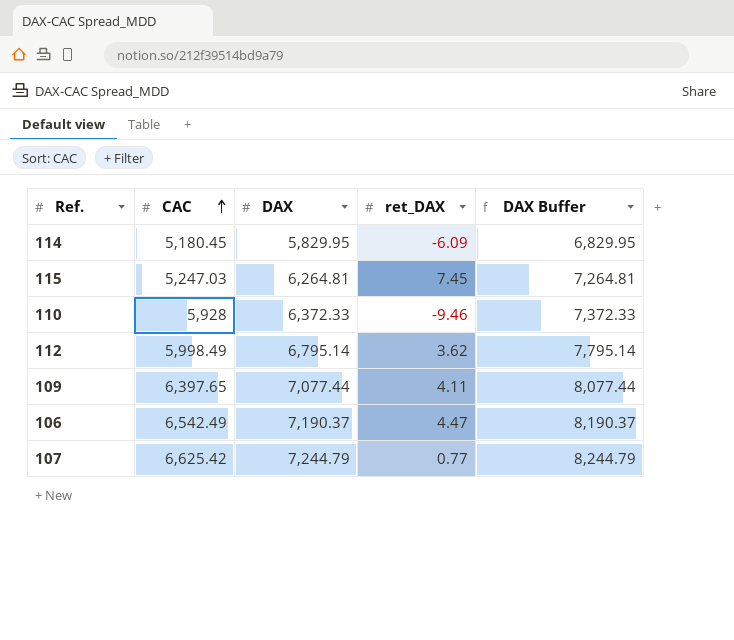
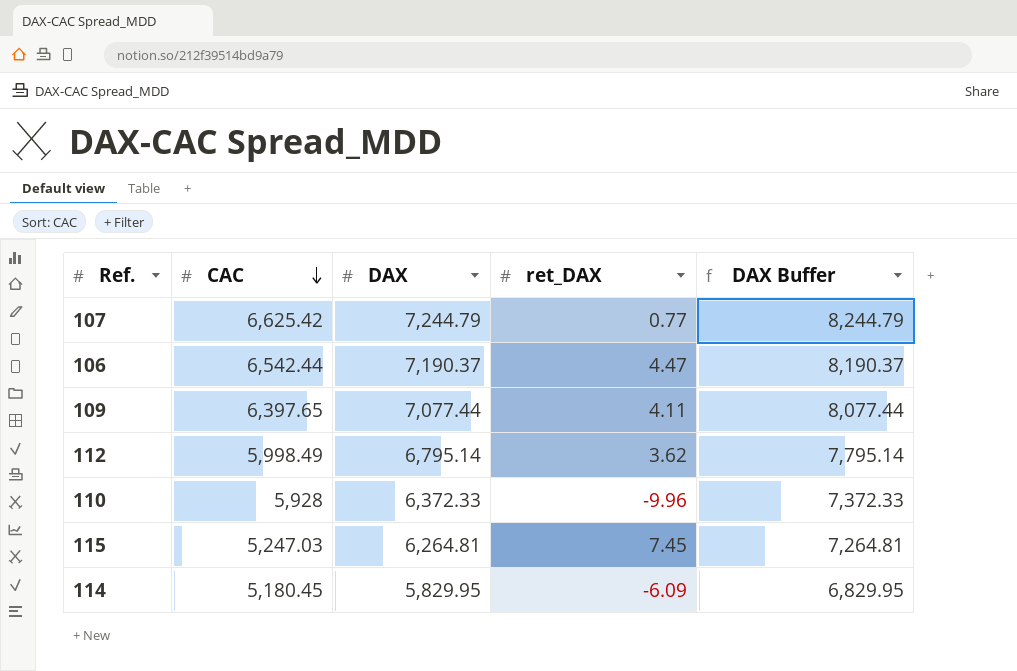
row order: CAC ascending -> CAC descending
106 | CAC: 6,542.49 -> 6,542.44
110 | ret_DAX: -9.46 -> -9.96

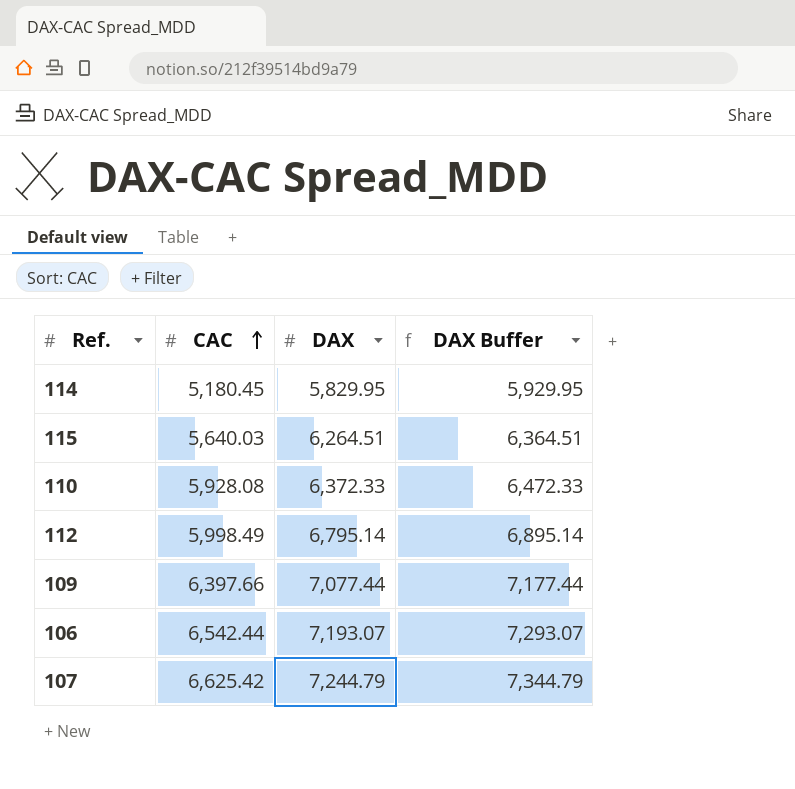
row order: CAC descending -> CAC ascending
column ret_DAX | position: 4 -> none
column DAX Buffer | formula: [DAX] + 1000 -> [DAX] + 100
115 | CAC: 5,247.03 -> 5,640.03
115 | DAX: 6,264.81 -> 6,264.51
110 | CAC: 5,928 -> 5,928.08
109 | CAC: 6,397.65 -> 6,397.66
106 | DAX: 7,190.37 -> 7,193.07

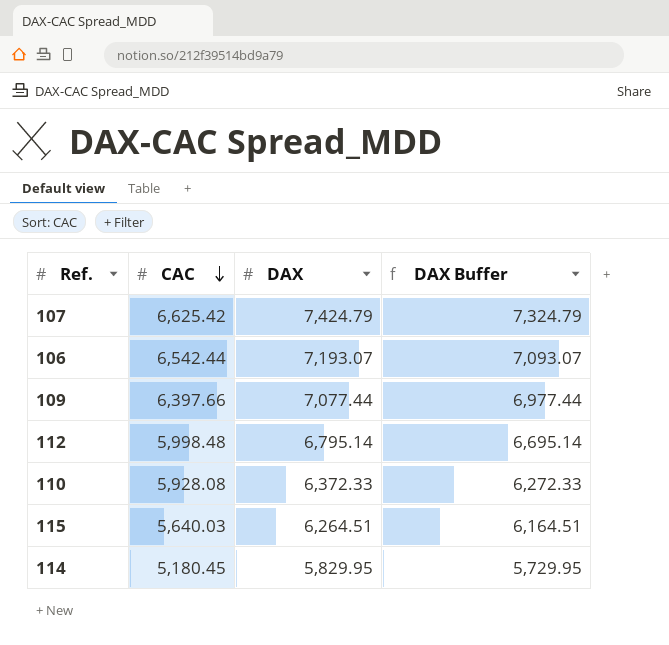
row order: CAC ascending -> CAC descending
column DAX Buffer | formula: [DAX] + 100 -> [DAX] - 100
107 | DAX: 7,244.79 -> 7,424.79
112 | CAC: 5,998.49 -> 5,998.48

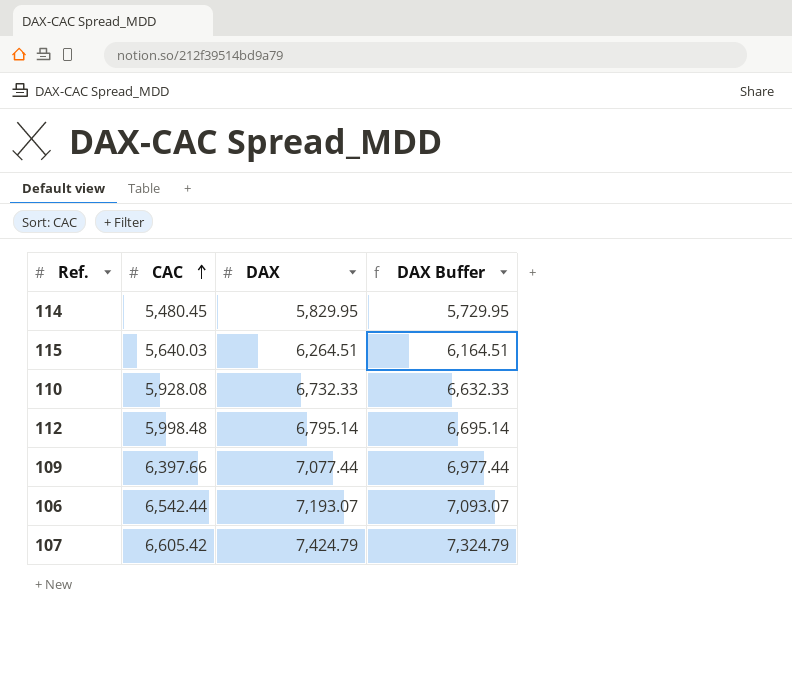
row order: CAC descending -> CAC ascending
114 | CAC: 5,180.45 -> 5,480.45
110 | DAX: 6,372.33 -> 6,732.33
110 | DAX Buffer: 6,272.33 -> 6,632.33
107 | CAC: 6,625.42 -> 6,605.42

